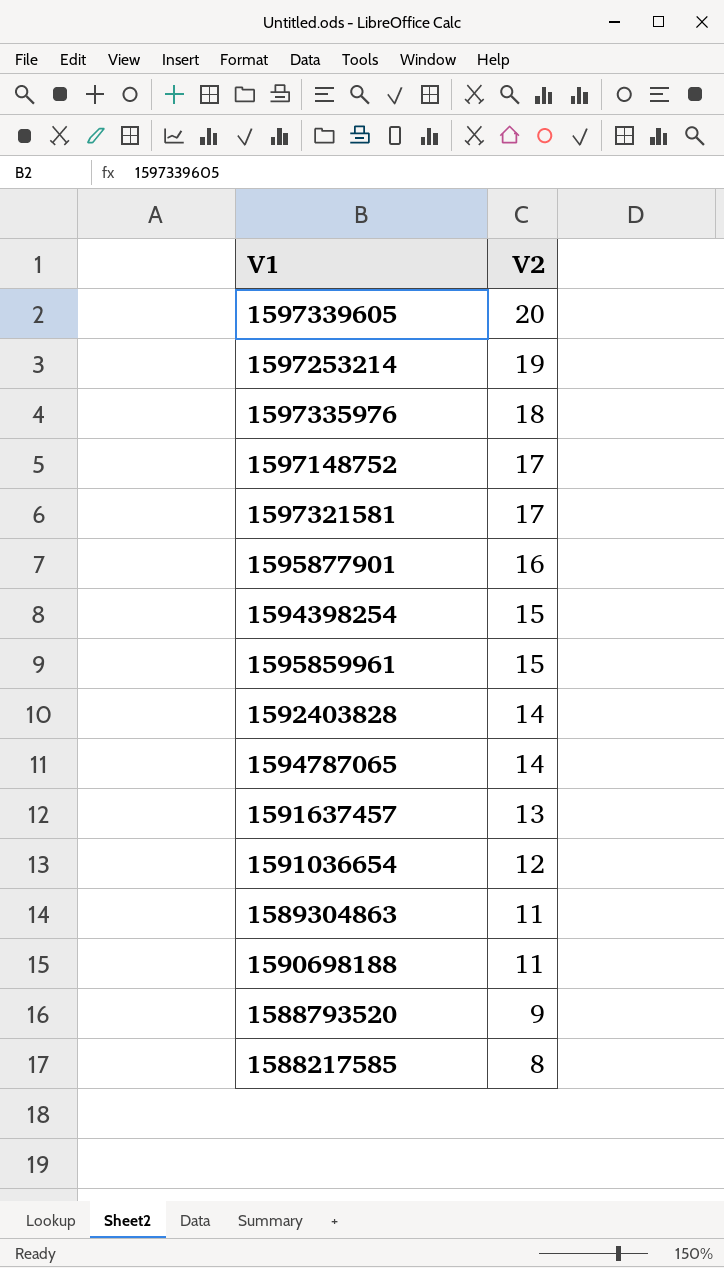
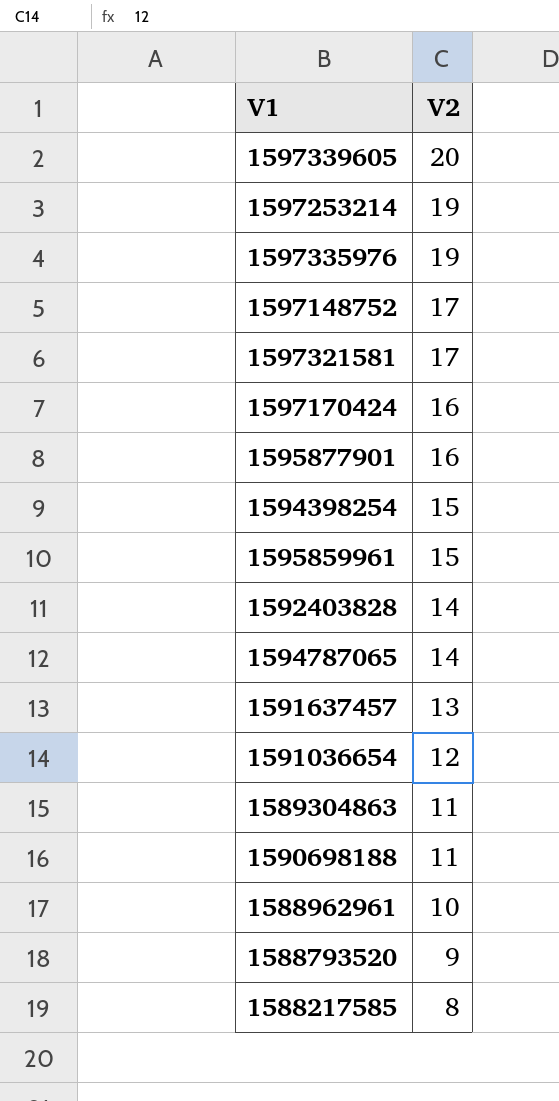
1597335976 | V2: 18 -> 19
row 1597170424: none -> 16
row 1588962961: none -> 10

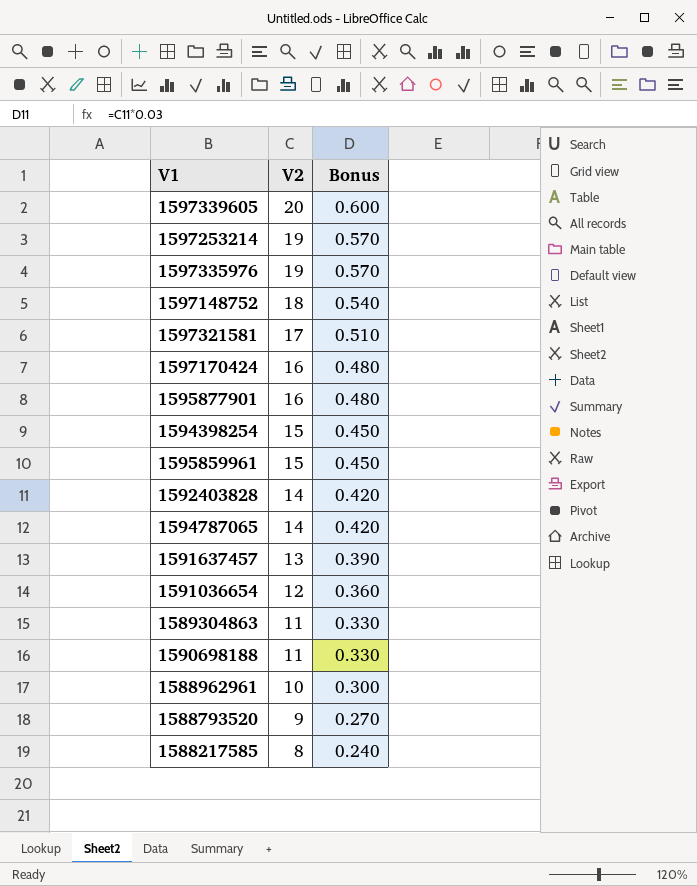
column Bonus | formula: none -> [V2] * 0.03
1597148752 | V2: 17 -> 18

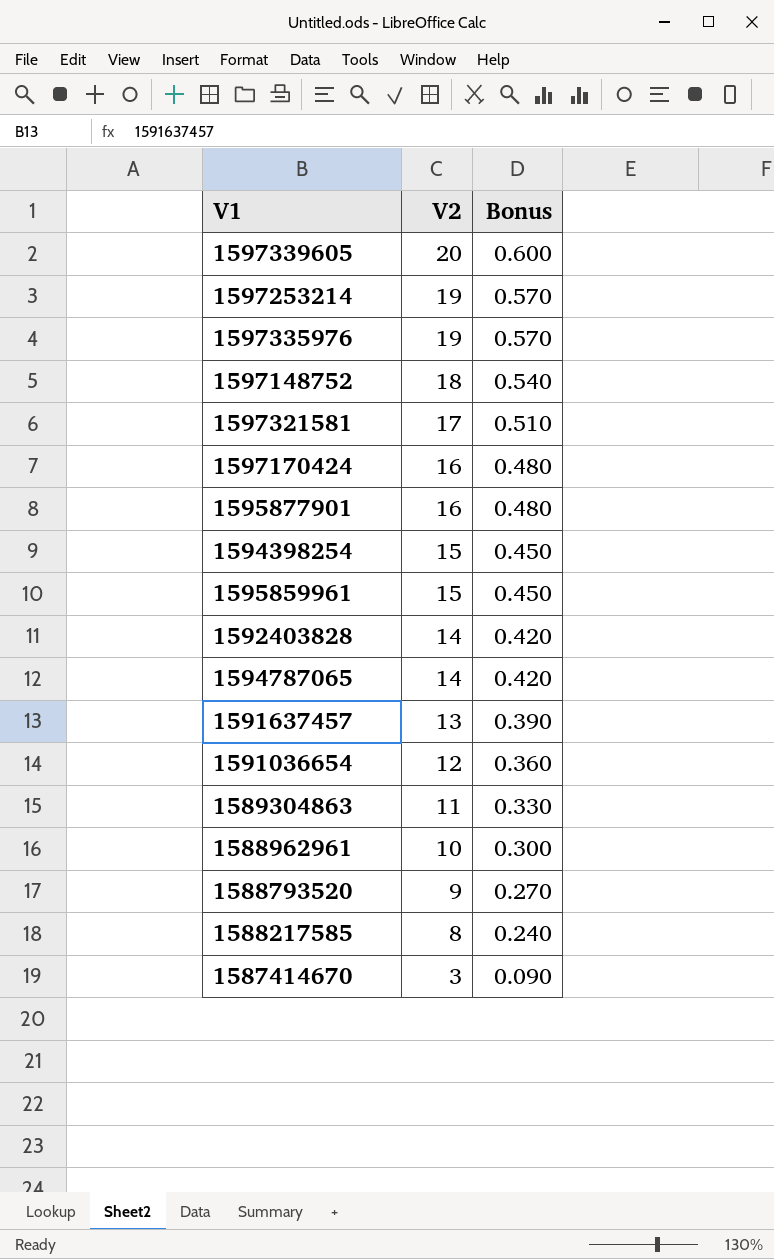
row 1590698188: 11 | 0.330 -> none
row 1587414670: none -> 3 | 0.090

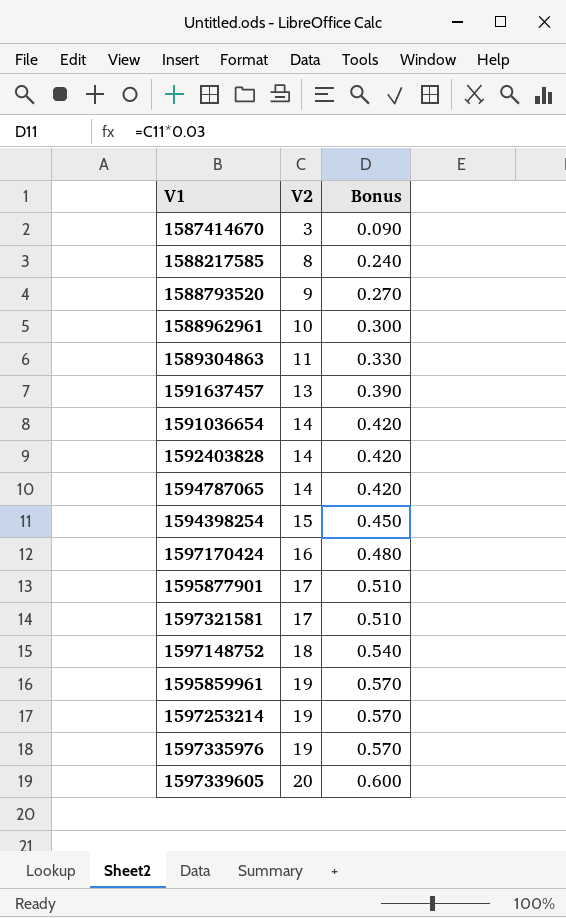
row order: V2 descending -> V2 ascending
1591036654 | V2: 12 -> 14
1591036654 | Bonus: 0.360 -> 0.420
1595877901 | V2: 16 -> 17
1595877901 | Bonus: 0.480 -> 0.510
1595859961 | V2: 15 -> 19
1595859961 | Bonus: 0.450 -> 0.570

